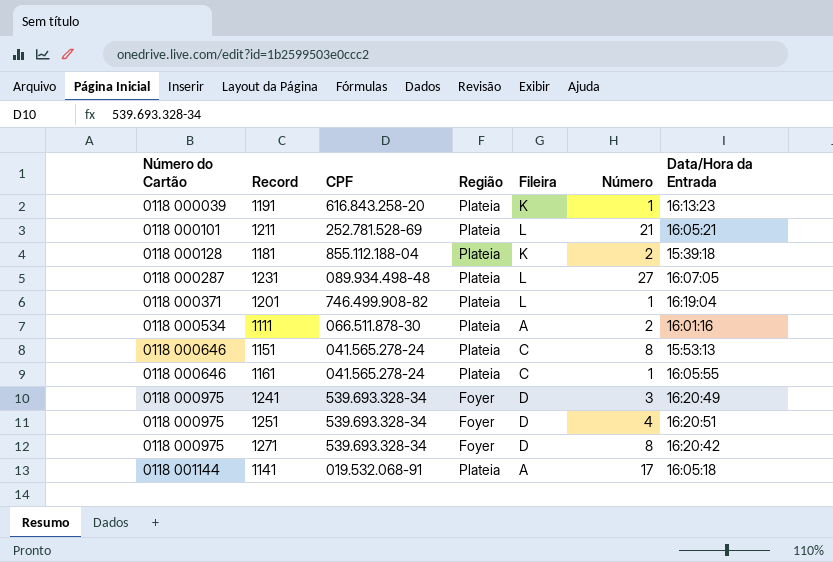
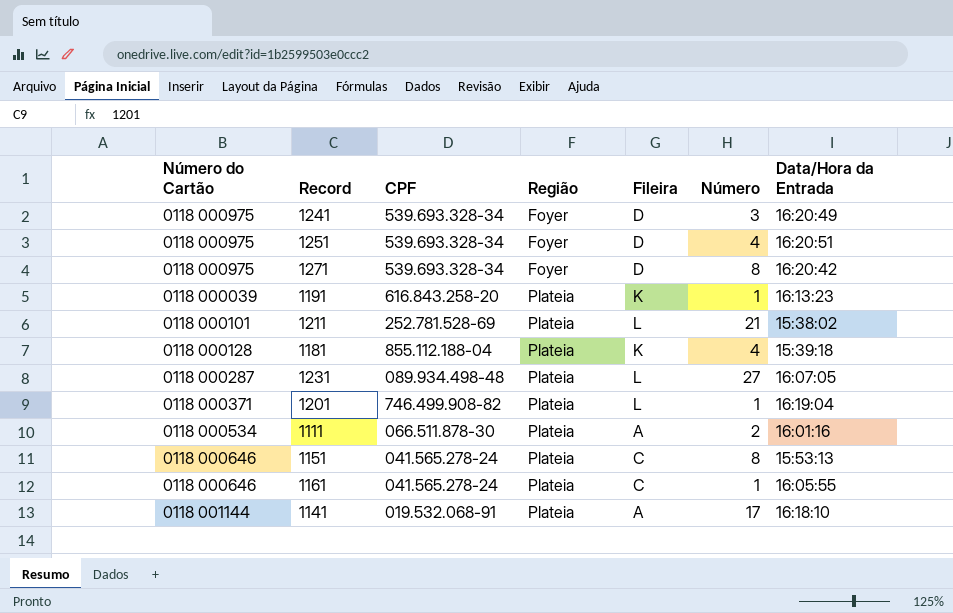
row order: Número do Cartão ascending -> Região ascending
1211 | Data/Hora da Entrada: 16:05:21 -> 15:38:02
1181 | Número: 2 -> 4
1141 | Data/Hora da Entrada: 16:05:18 -> 16:18:10

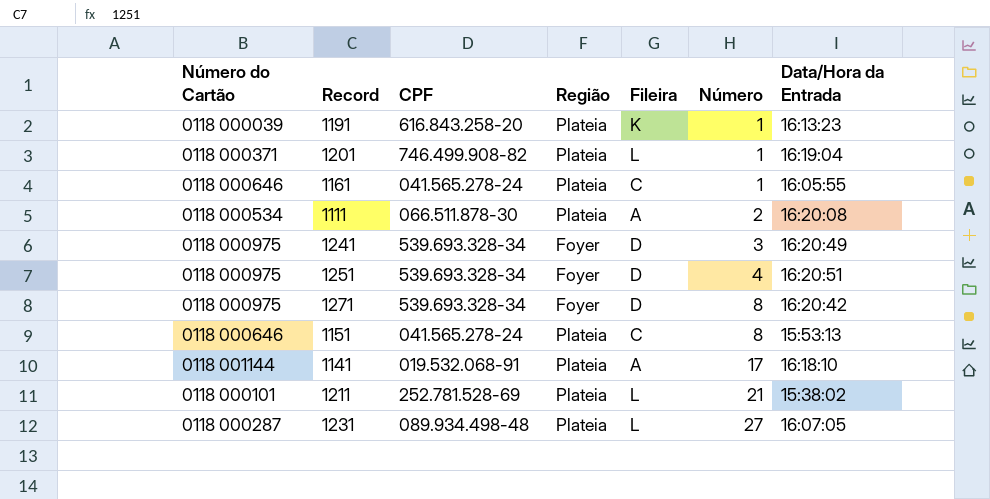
row order: Região ascending -> Número ascending
row 1181: 0118 000128 | 855.112.188-04 | Plateia | K | 4 | 15:39:18 -> none
1111 | Data/Hora da Entrada: 16:01:16 -> 16:20:08

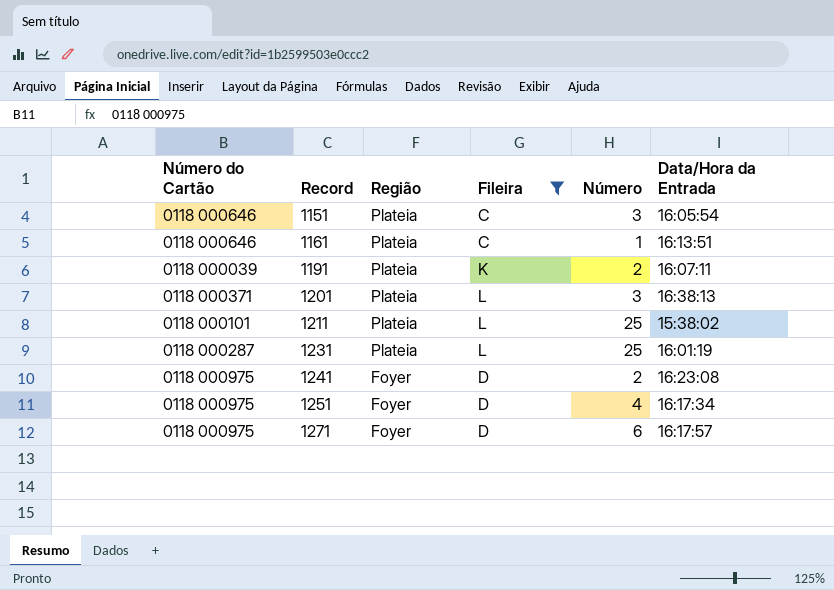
filter: none -> Fileira != A
row order: Número ascending -> Record ascending
column CPF | position: 3 -> none
1151 | Número: 8 -> 3
1151 | Data/Hora da Entrada: 15:53:13 -> 16:05:54
1161 | Data/Hora da Entrada: 16:05:55 -> 16:13:51
1191 | Número: 1 -> 2
1191 | Data/Hora da Entrada: 16:13:23 -> 16:07:11
1201 | Número: 1 -> 3
1201 | Data/Hora da Entrada: 16:19:04 -> 16:38:13
1211 | Número: 21 -> 25
1231 | Número: 27 -> 25
1231 | Data/Hora da Entrada: 16:07:05 -> 16:01:19
1241 | Número: 3 -> 2
1241 | Data/Hora da Entrada: 16:20:49 -> 16:23:08
1251 | Data/Hora da Entrada: 16:20:51 -> 16:17:34
1271 | Número: 8 -> 6
1271 | Data/Hora da Entrada: 16:20:42 -> 16:17:57

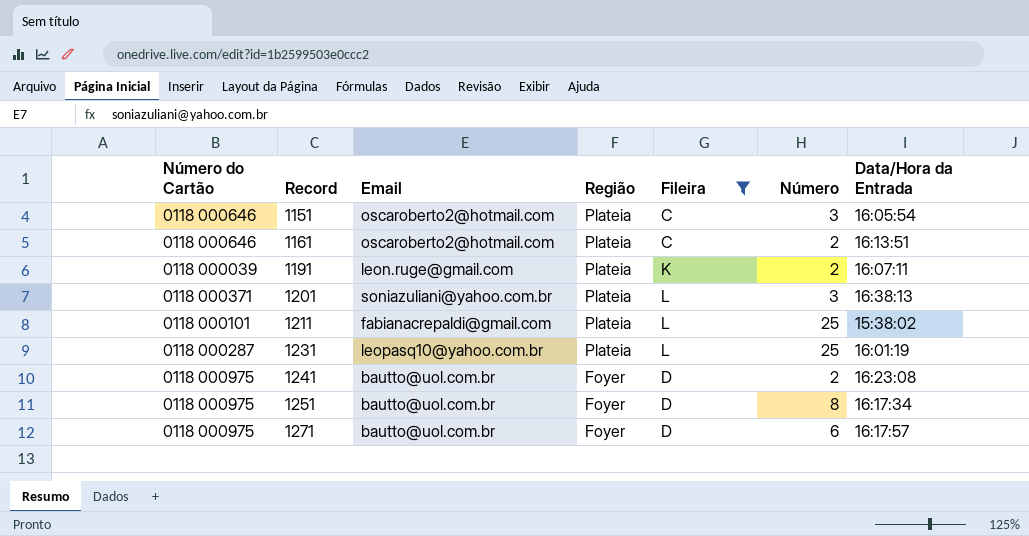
column Email | position: none -> 3
1161 | Número: 1 -> 2
1251 | Número: 4 -> 8

